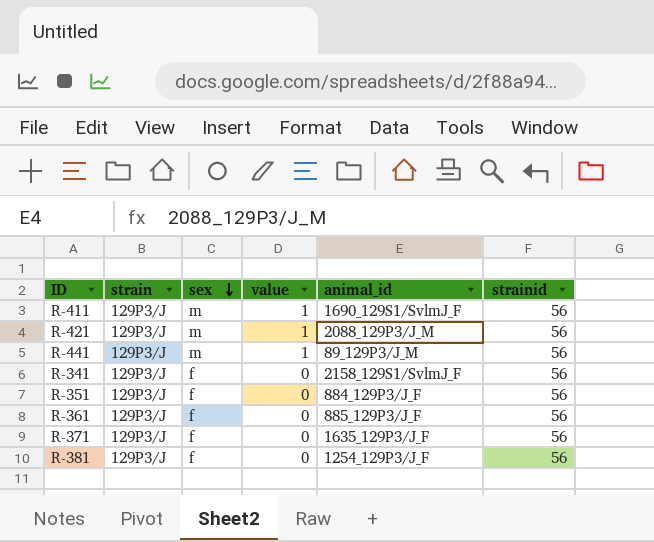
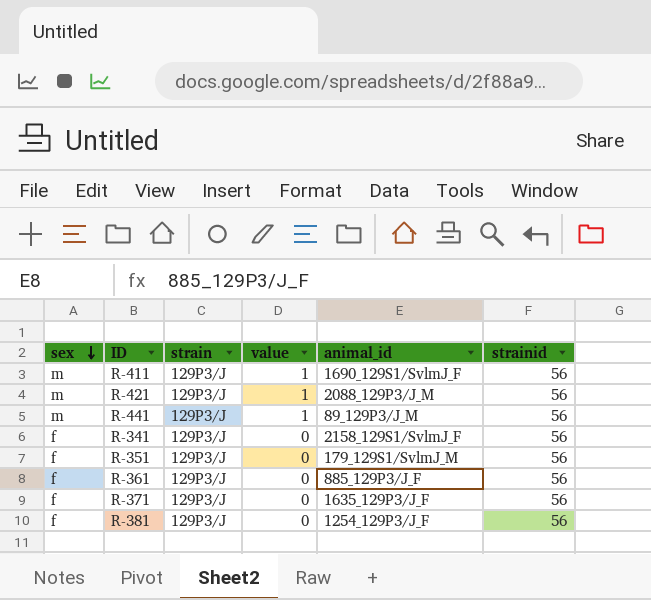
column sex | position: 3 -> 1
R-351 | animal_id: 884_129P3/J_F -> 179_129S1/SvlmJ_M

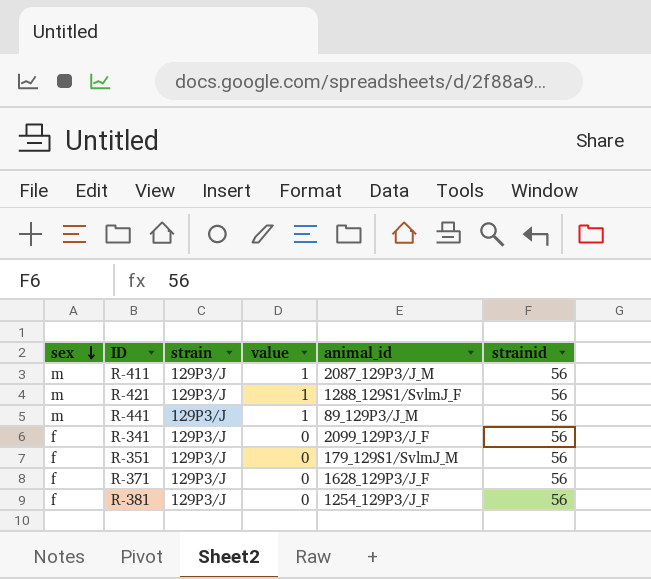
row R-361: f | 129P3/J | 0 | 885_129P3/J_F | 56 -> none
R-411 | animal_id: 1690_129S1/SvlmJ_F -> 2087_129P3/J_M
R-421 | animal_id: 2088_129P3/J_M -> 1288_129S1/SvlmJ_F
R-341 | animal_id: 2158_129S1/SvlmJ_F -> 2099_129P3/J_F
R-371 | animal_id: 1635_129P3/J_F -> 1628_129P3/J_F

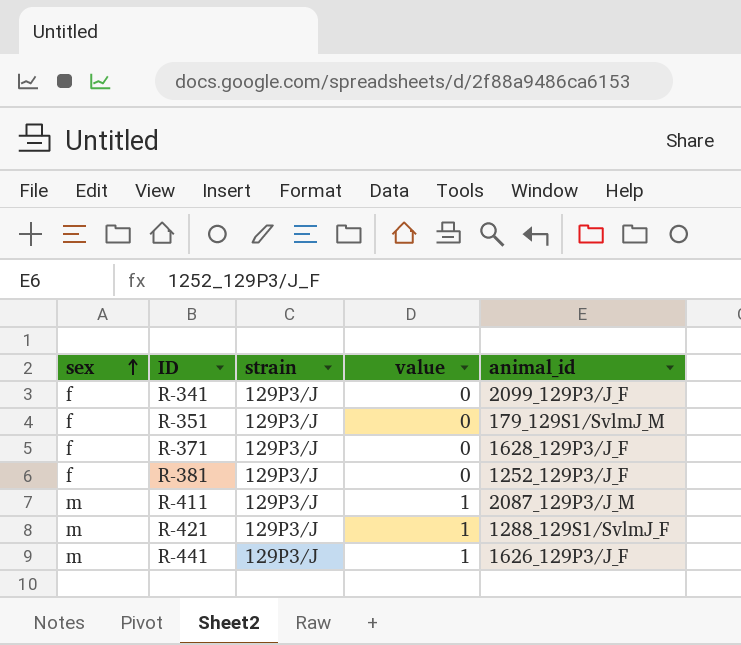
row order: sex descending -> sex ascending
column strainid | position: 6 -> none
R-381 | animal_id: 1254_129P3/J_F -> 1252_129P3/J_F
R-441 | animal_id: 89_129P3/J_M -> 1626_129P3/J_F

